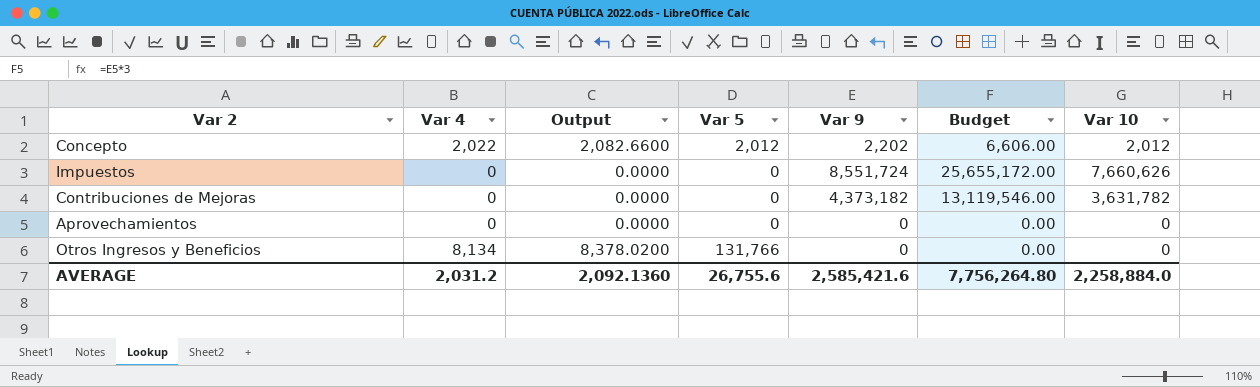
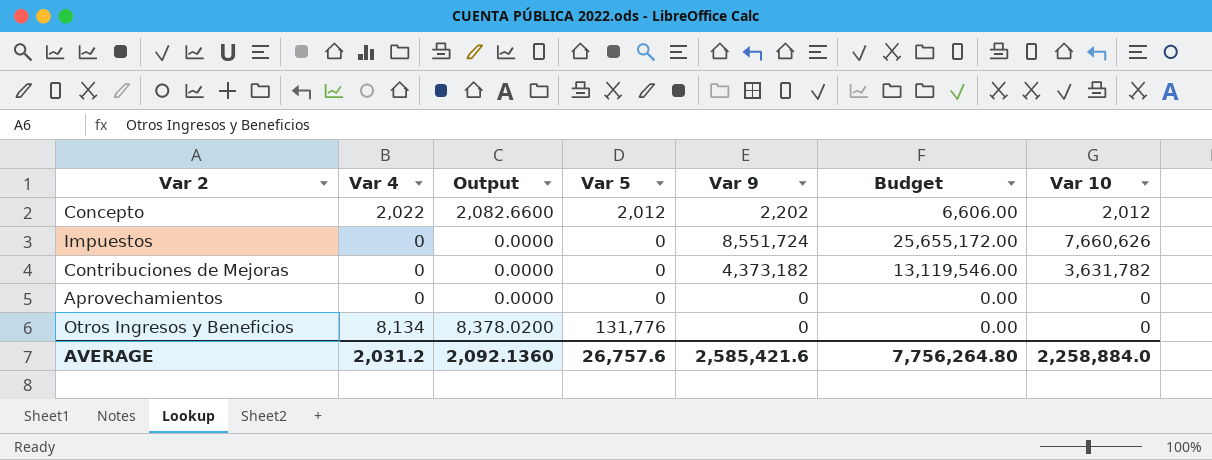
Otros Ingresos y Beneficios | Var 5: 131,766 -> 131,776
AVERAGE | Var 5: 26,755.6 -> 26,757.6

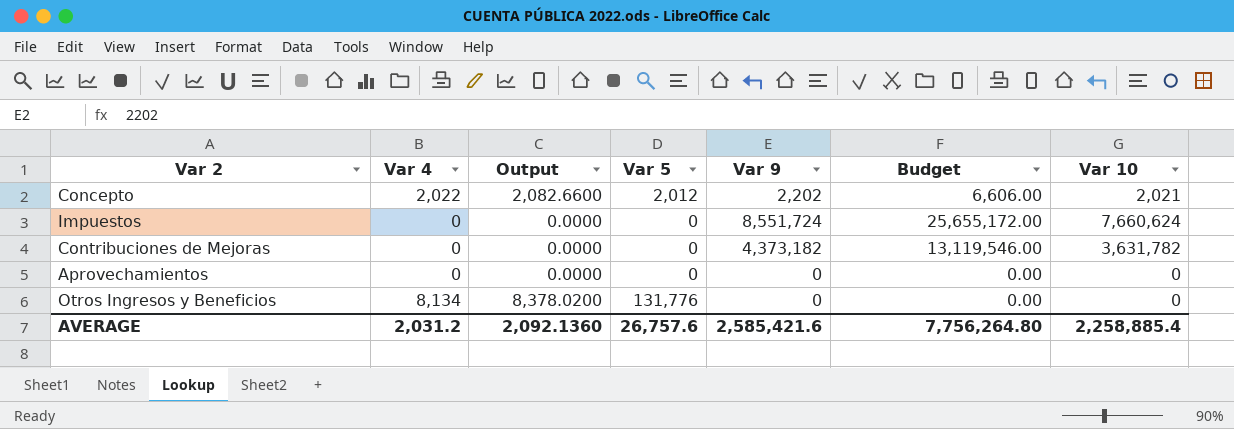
Concepto | Var 10: 2,012 -> 2,021
Impuestos | Var 10: 7,660,626 -> 7,660,624
AVERAGE | Var 10: 2,258,884.0 -> 2,258,885.4

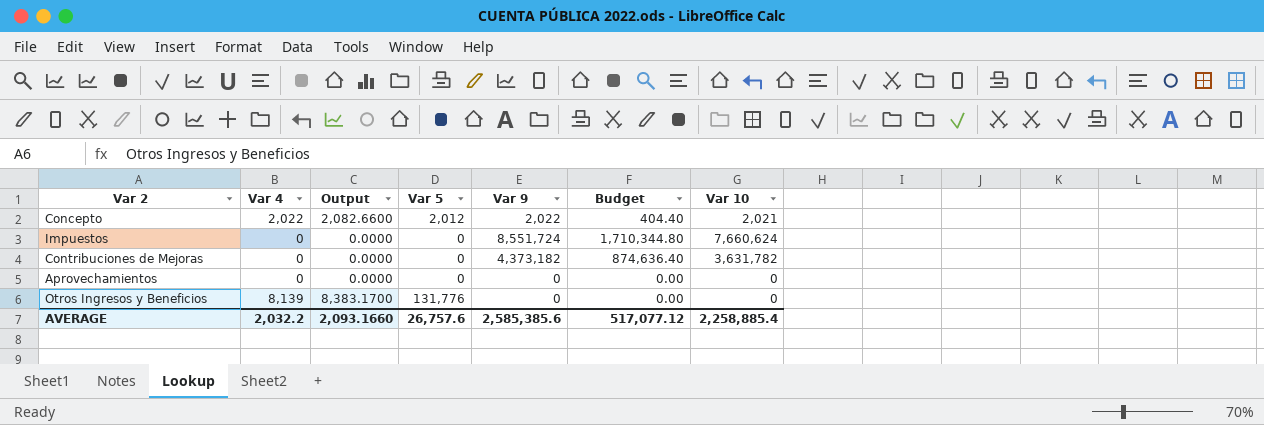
column Budget | formula: [Var 9] * 3 -> [Var 9] * 0.2
Concepto | Var 9: 2,202 -> 2,022
Otros Ingresos y Beneficios | Var 4: 8,134 -> 8,139
Otros Ingresos y Beneficios | Output: 8,378.0200 -> 8,383.1700
AVERAGE | Var 4: 2,031.2 -> 2,032.2
AVERAGE | Output: 2,092.1360 -> 2,093.1660
AVERAGE | Var 9: 2,585,421.6 -> 2,585,385.6
AVERAGE | Budget: 7,756,264.80 -> 517,077.12

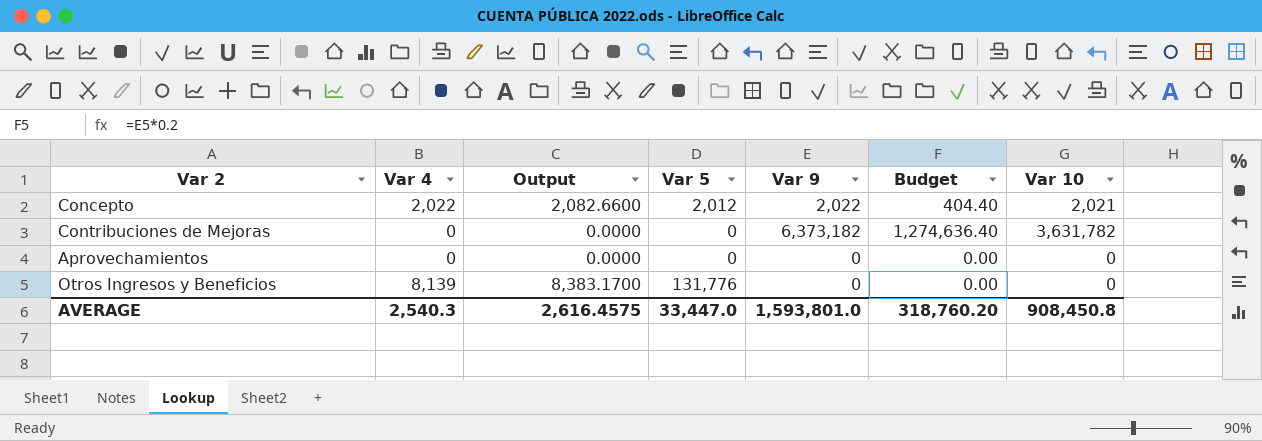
row Impuestos: 0 | 0.0000 | 0 | 8,551,724 | 1,710,344.80 | 7,660,624 -> none
Contribuciones de Mejoras | Var 9: 4,373,182 -> 6,373,182
Contribuciones de Mejoras | Budget: 874,636.40 -> 1,274,636.40
AVERAGE | Var 4: 2,032.2 -> 2,540.3
AVERAGE | Output: 2,093.1660 -> 2,616.4575
AVERAGE | Var 5: 26,757.6 -> 33,447.0
AVERAGE | Var 9: 2,585,385.6 -> 1,593,801.0
AVERAGE | Budget: 517,077.12 -> 318,760.20
AVERAGE | Var 10: 2,258,885.4 -> 908,450.8

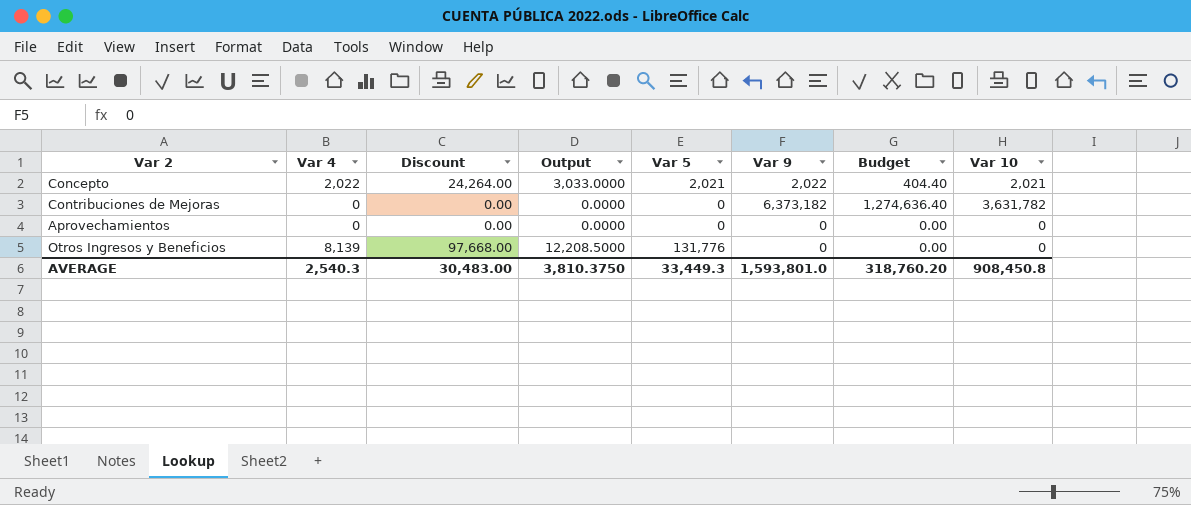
column Discount | formula: none -> [Var 4] * 12
column Output | formula: [Var 4] * 1.03 -> [Var 4] * 1.5
Concepto | Var 5: 2,012 -> 2,021
AVERAGE | Output: 2,616.4575 -> 3,810.3750
AVERAGE | Var 5: 33,447.0 -> 33,449.3

